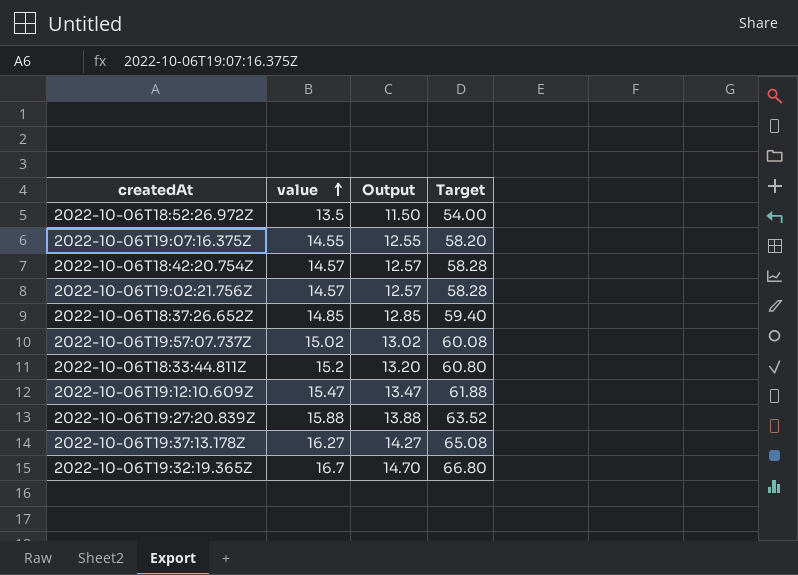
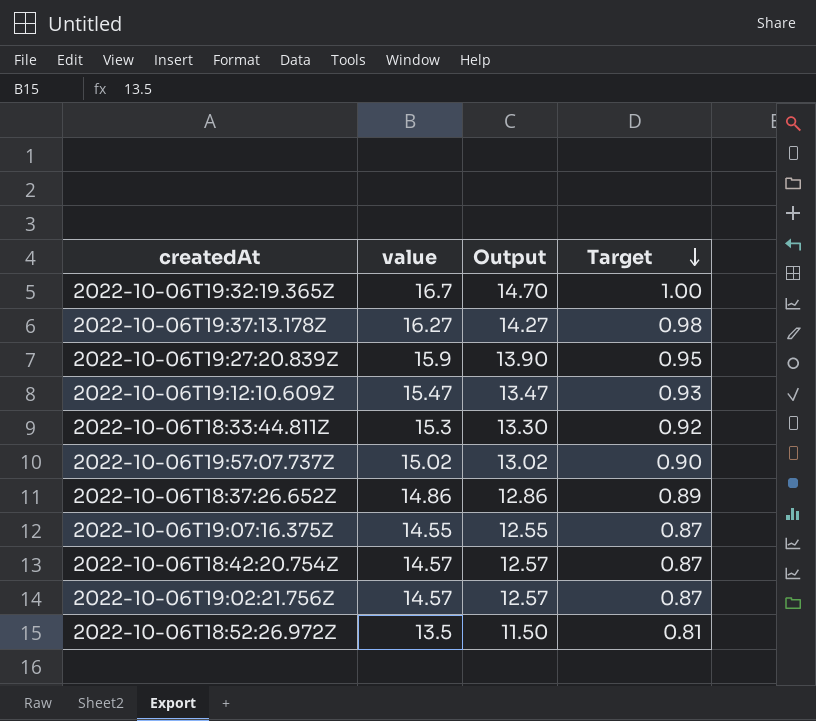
row order: value ascending -> Target descending
column Target | formula: [value] * 4 -> [value] * 0.06
2022-10-06T19:27:20.839Z | value: 15.88 -> 15.9
2022-10-06T19:27:20.839Z | Output: 13.88 -> 13.90
2022-10-06T18:33:44.811Z | value: 15.2 -> 15.3
2022-10-06T18:33:44.811Z | Output: 13.20 -> 13.30
2022-10-06T18:37:26.652Z | value: 14.85 -> 14.86
2022-10-06T18:37:26.652Z | Output: 12.85 -> 12.86

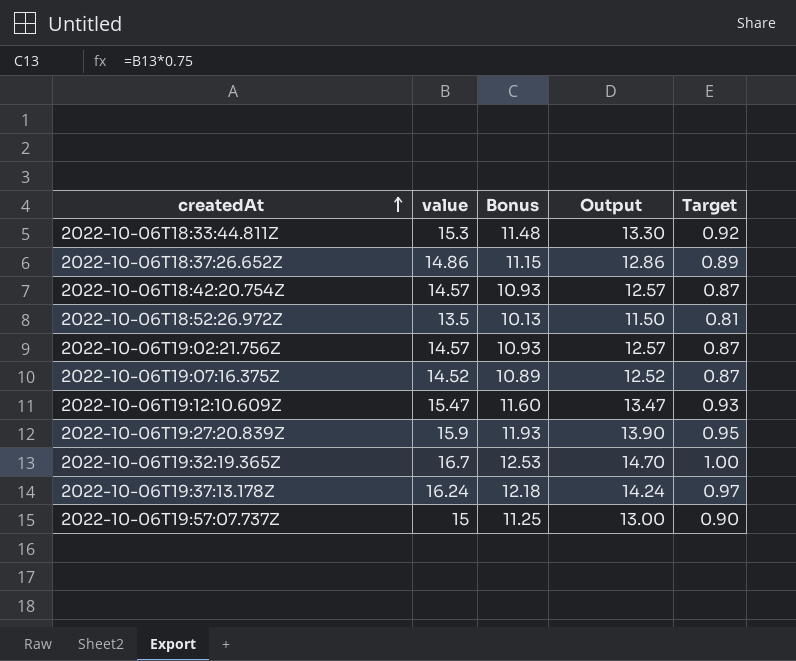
row order: Target descending -> createdAt ascending
column Bonus | formula: none -> [value] * 0.75
2022-10-06T19:07:16.375Z | value: 14.55 -> 14.52
2022-10-06T19:07:16.375Z | Output: 12.55 -> 12.52
2022-10-06T19:37:13.178Z | value: 16.27 -> 16.24
2022-10-06T19:37:13.178Z | Output: 14.27 -> 14.24
2022-10-06T19:37:13.178Z | Target: 0.98 -> 0.97
2022-10-06T19:57:07.737Z | value: 15.02 -> 15
2022-10-06T19:57:07.737Z | Output: 13.02 -> 13.00

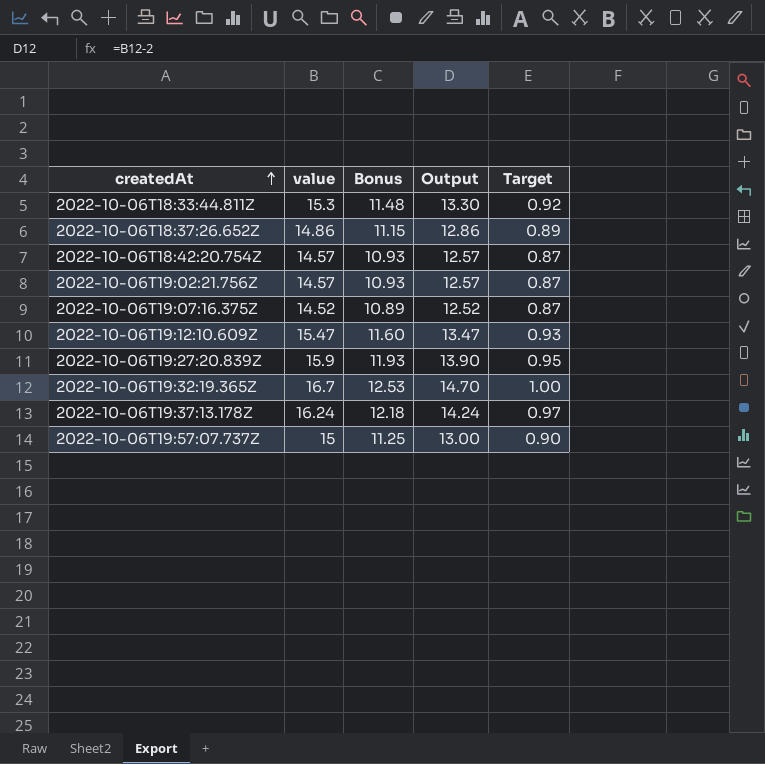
row 2022-10-06T18:52:26.972Z: 13.5 | 10.13 | 11.50 | 0.81 -> none

